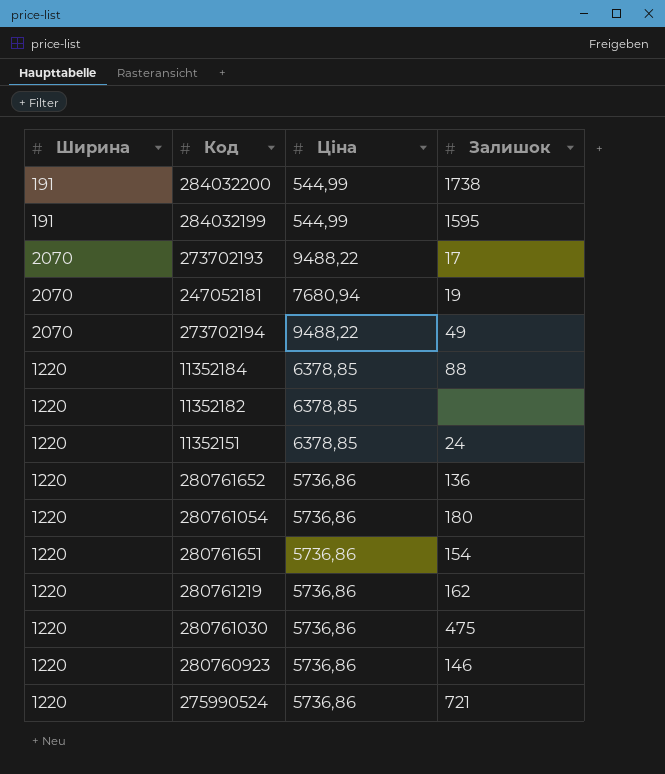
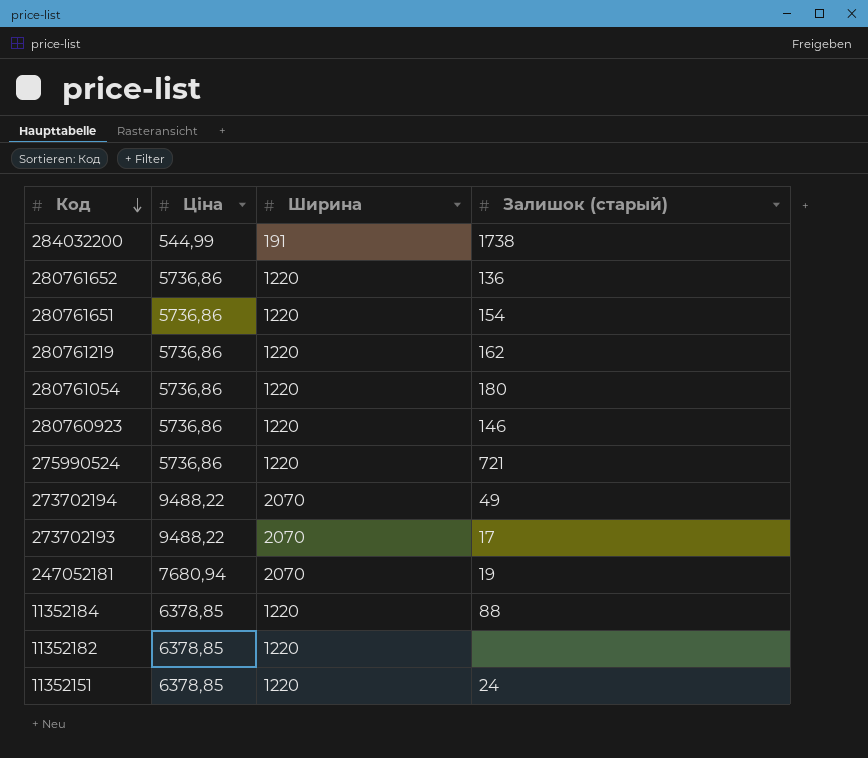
row order: none -> Код descending
column Ширина | position: 1 -> 3
column name: Залишок -> Залишок (старый)
row 284032199: 191 | 544,99 | 1595 -> none
row 280761030: 1220 | 5736,86 | 475 -> none

